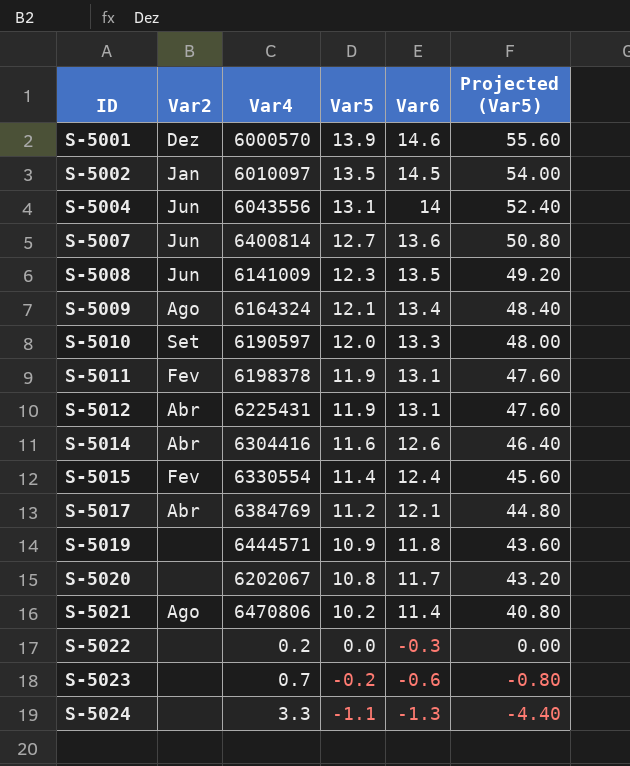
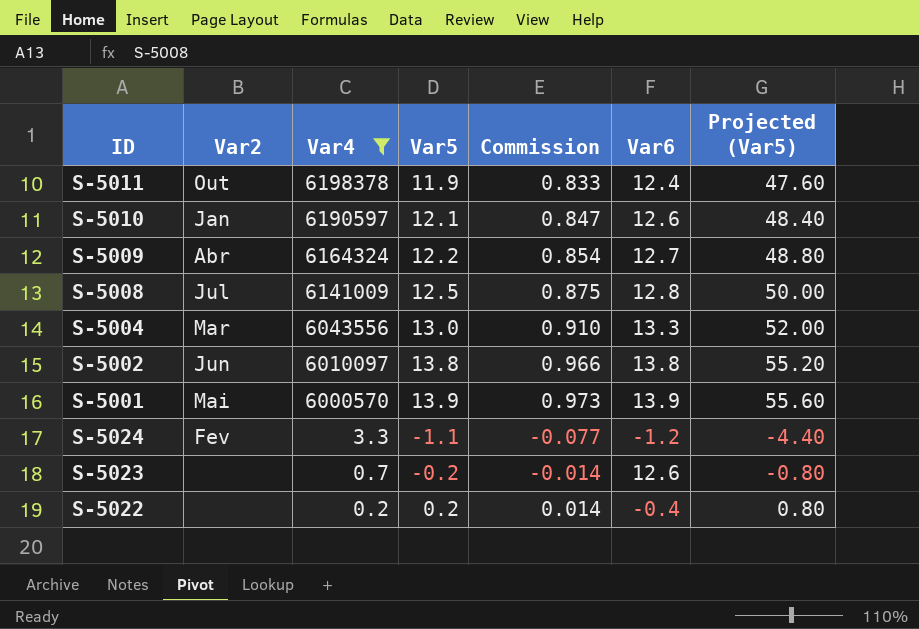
filter: none -> Var4 <= 6198378
row order: ID ascending -> Var4 descending
column Commission | formula: none -> [Var5] * 0.07
S-5011 | Var2: Fev -> Out
S-5011 | Var6: 13.1 -> 12.4
S-5010 | Var2: Set -> Jan
S-5010 | Var5: 12.0 -> 12.1
S-5010 | Var6: 13.3 -> 12.6
S-5010 | Projected (Var5): 48.00 -> 48.40
S-5009 | Var2: Ago -> Abr
S-5009 | Var5: 12.1 -> 12.2
S-5009 | Var6: 13.4 -> 12.7
S-5009 | Projected (Var5): 48.40 -> 48.80
S-5008 | Var2: Jun -> Jul
S-5008 | Var5: 12.3 -> 12.5
S-5008 | Var6: 13.5 -> 12.8
S-5008 | Projected (Var5): 49.20 -> 50.00
S-5004 | Var2: Jun -> Mar
S-5004 | Var5: 13.1 -> 13.0
S-5004 | Var6: 14 -> 13.3
S-5004 | Projected (Var5): 52.40 -> 52.00
S-5002 | Var2: Jan -> Jun
S-5002 | Var5: 13.5 -> 13.8
S-5002 | Var6: 14.5 -> 13.8
S-5002 | Projected (Var5): 54.00 -> 55.20
S-5001 | Var2: Dez -> Mai
S-5001 | Var6: 14.6 -> 13.9
S-5024 | Var2: none -> Fev
S-5024 | Var6: -1.3 -> -1.2
S-5023 | Var6: -0.6 -> 12.6
S-5022 | Var5: 0.0 -> 0.2
S-5022 | Var6: -0.3 -> -0.4
S-5022 | Projected (Var5): 0.00 -> 0.80

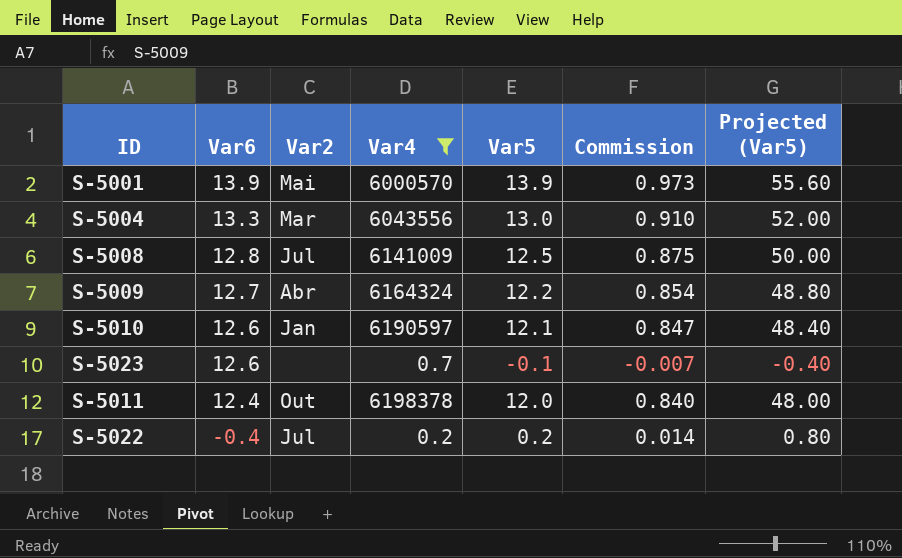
row order: Var4 descending -> Var6 descending
column Var6 | position: 6 -> 2
row S-5002: Jun | 6010097 | 13.8 | 0.966 | 13.8 | 55.20 -> none
row S-5024: Fev | 3.3 | -1.1 | -0.077 | -1.2 | -4.40 -> none
S-5023 | Var5: -0.2 -> -0.1
S-5023 | Commission: -0.014 -> -0.007
S-5023 | Projected (Var5): -0.80 -> -0.40
S-5011 | Var5: 11.9 -> 12.0
S-5011 | Commission: 0.833 -> 0.840
S-5011 | Projected (Var5): 47.60 -> 48.00
S-5022 | Var2: none -> Jul

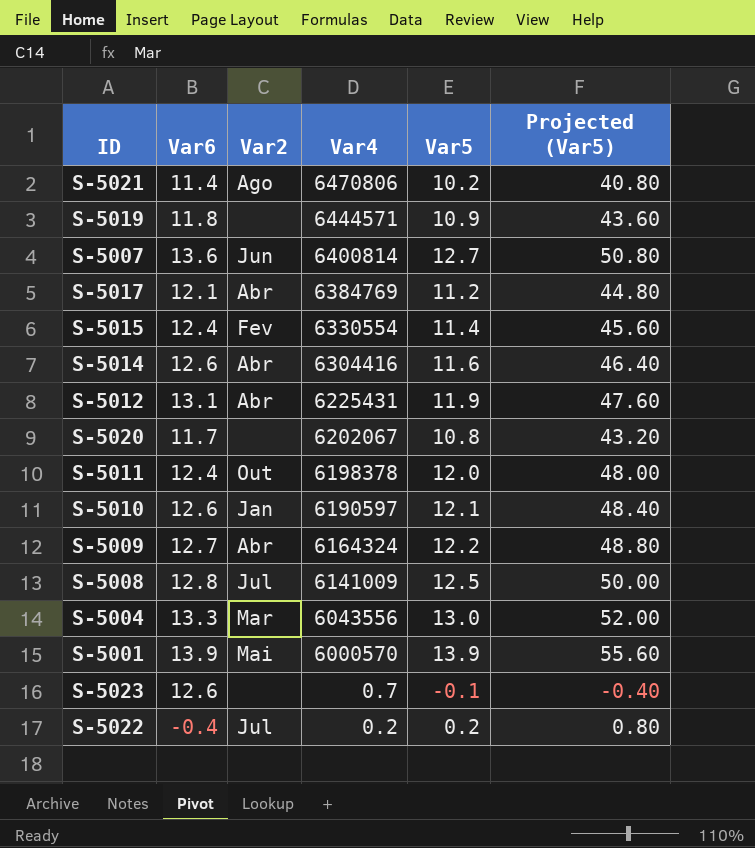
filter: Var4 <= 6198378 -> none
row order: Var6 descending -> Var4 descending
column Commission | formula: [Var5] * 0.07 -> none

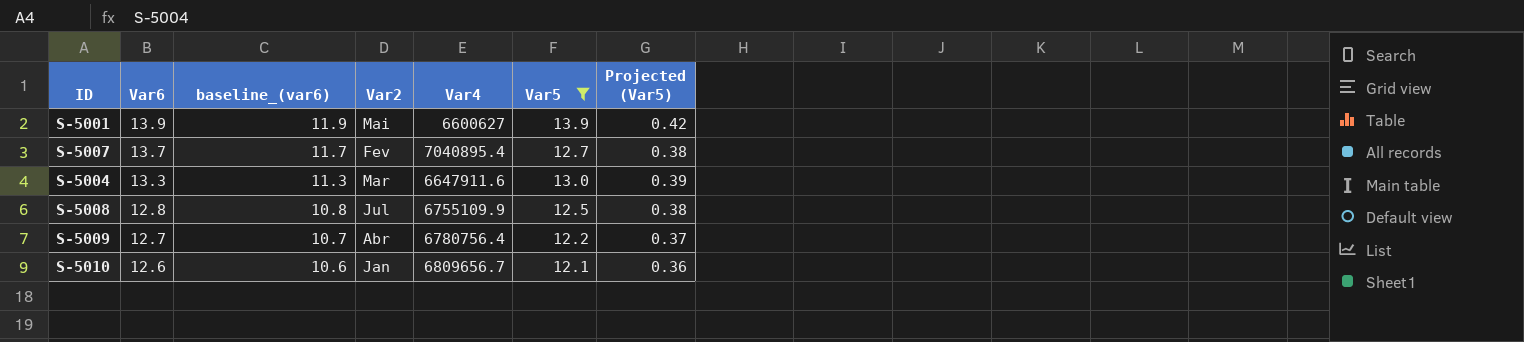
filter: none -> Var5 >= 12.1
row order: Var4 descending -> Var6 descending
column baseline_(var6) | formula: none -> [Var6] - 2
column Projected (Var5) | formula: [Var5] * 4 -> [Var5] * 0.03
S-5001 | Var4: 6000570 -> 6600627
S-5007 | Var6: 13.6 -> 13.7
S-5007 | Var2: Jun -> Fev
S-5007 | Var4: 6400814 -> 7040895.4
S-5004 | Var4: 6043556 -> 6647911.6
S-5008 | Var4: 6141009 -> 6755109.9
S-5009 | Var4: 6164324 -> 6780756.4
S-5010 | Var4: 6190597 -> 6809656.7

